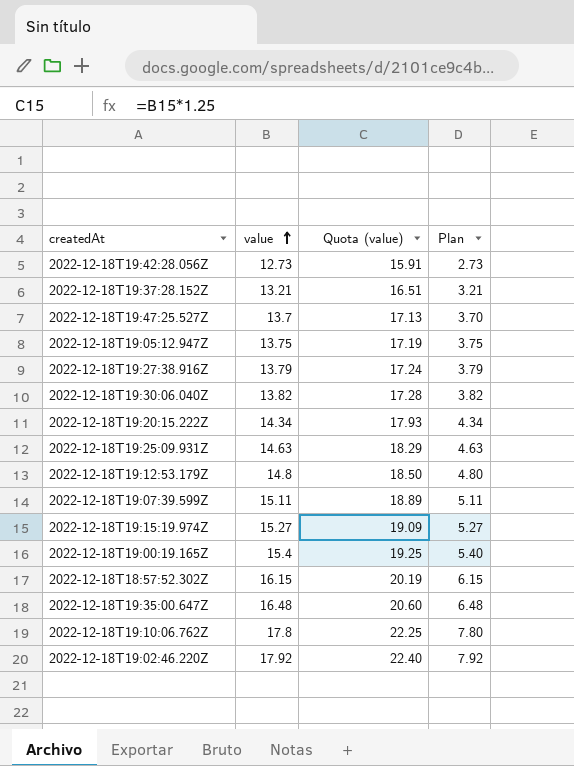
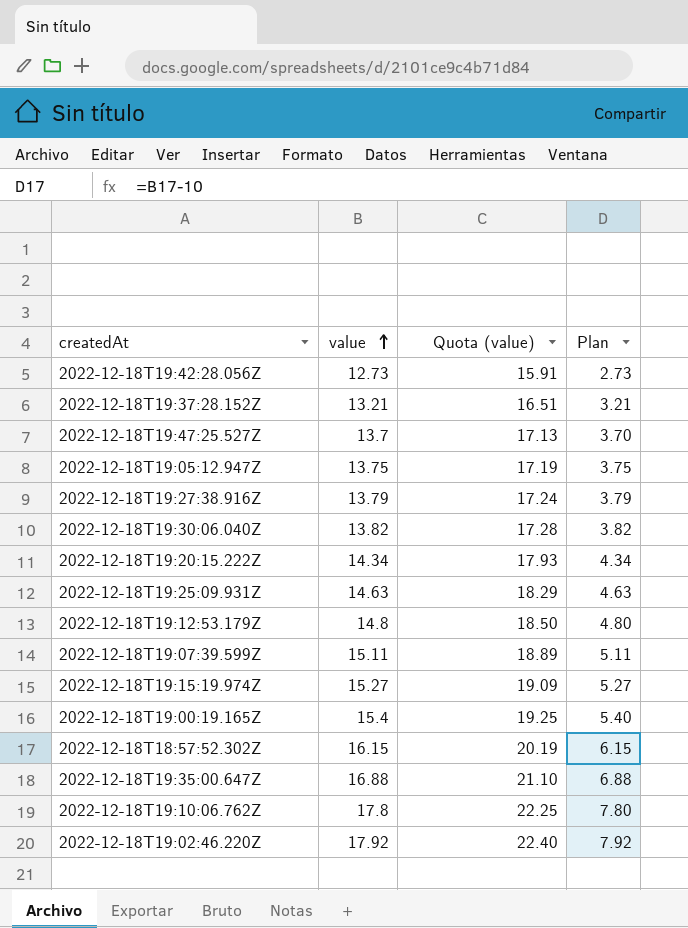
2022-12-18T19:35:00.647Z | value: 16.48 -> 16.88
2022-12-18T19:35:00.647Z | Quota (value): 20.60 -> 21.10
2022-12-18T19:35:00.647Z | Plan: 6.48 -> 6.88

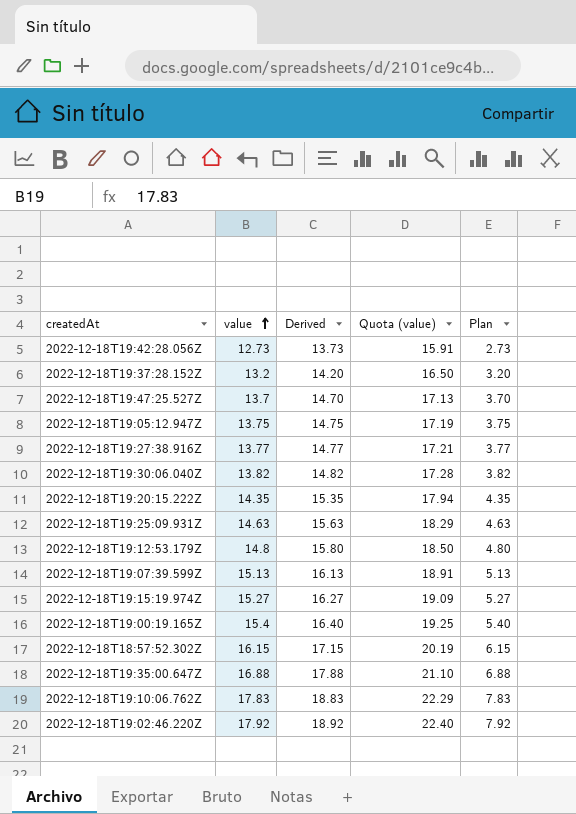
column Derived | formula: none -> [value] + 1
2022-12-18T19:37:28.152Z | value: 13.21 -> 13.2
2022-12-18T19:37:28.152Z | Quota (value): 16.51 -> 16.50
2022-12-18T19:37:28.152Z | Plan: 3.21 -> 3.20
2022-12-18T19:27:38.916Z | value: 13.79 -> 13.77
2022-12-18T19:27:38.916Z | Quota (value): 17.24 -> 17.21
2022-12-18T19:27:38.916Z | Plan: 3.79 -> 3.77
2022-12-18T19:20:15.222Z | value: 14.34 -> 14.35
2022-12-18T19:20:15.222Z | Quota (value): 17.93 -> 17.94
2022-12-18T19:20:15.222Z | Plan: 4.34 -> 4.35
2022-12-18T19:07:39.599Z | value: 15.11 -> 15.13
2022-12-18T19:07:39.599Z | Quota (value): 18.89 -> 18.91
2022-12-18T19:07:39.599Z | Plan: 5.11 -> 5.13
2022-12-18T19:10:06.762Z | value: 17.8 -> 17.83
2022-12-18T19:10:06.762Z | Quota (value): 22.25 -> 22.29
2022-12-18T19:10:06.762Z | Plan: 7.80 -> 7.83

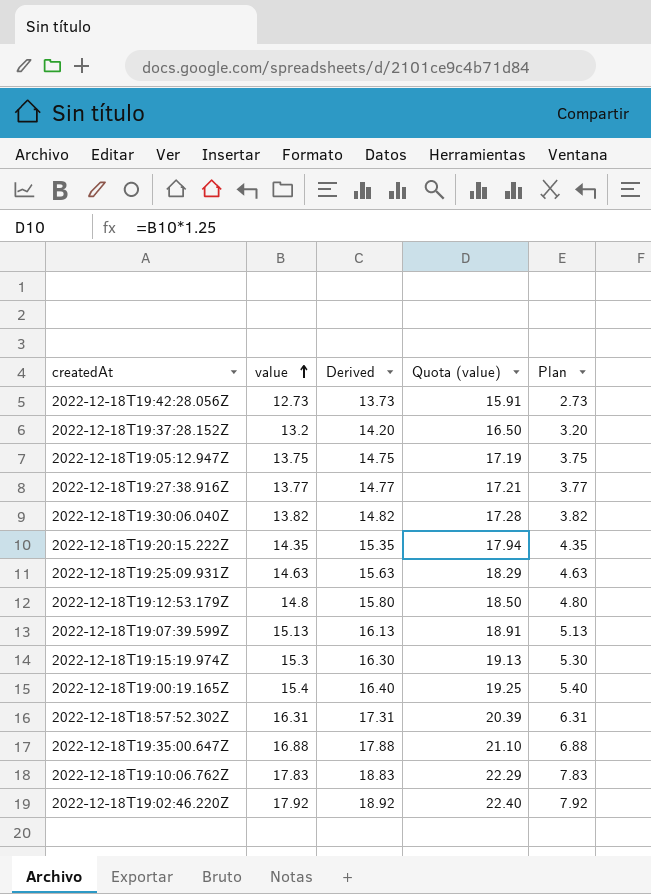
row 2022-12-18T19:47:25.527Z: 13.7 | 14.70 | 17.13 | 3.70 -> none
2022-12-18T19:15:19.974Z | value: 15.27 -> 15.3
2022-12-18T19:15:19.974Z | Derived: 16.27 -> 16.30
2022-12-18T19:15:19.974Z | Quota (value): 19.09 -> 19.13
2022-12-18T19:15:19.974Z | Plan: 5.27 -> 5.30
2022-12-18T18:57:52.302Z | value: 16.15 -> 16.31
2022-12-18T18:57:52.302Z | Derived: 17.15 -> 17.31
2022-12-18T18:57:52.302Z | Quota (value): 20.19 -> 20.39
2022-12-18T18:57:52.302Z | Plan: 6.15 -> 6.31

